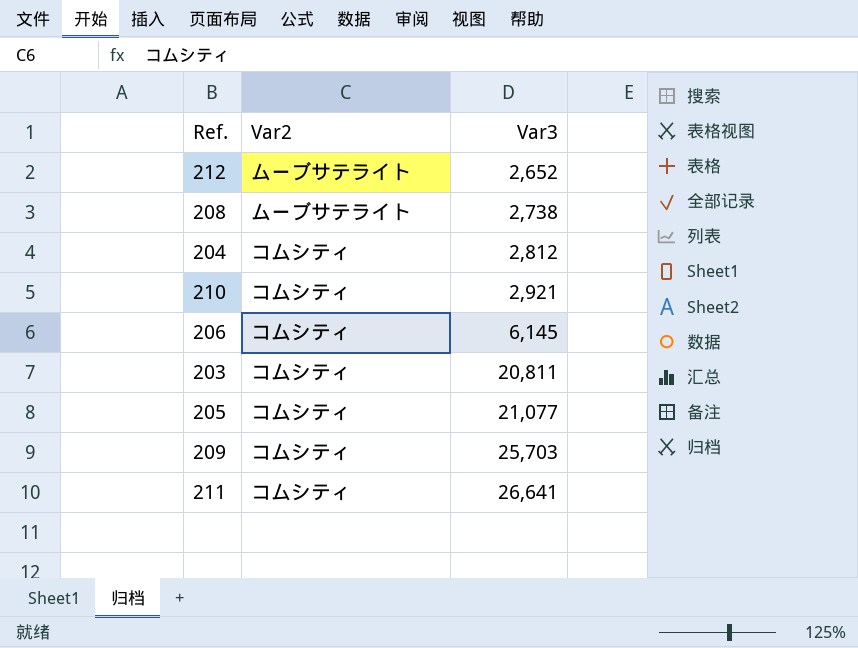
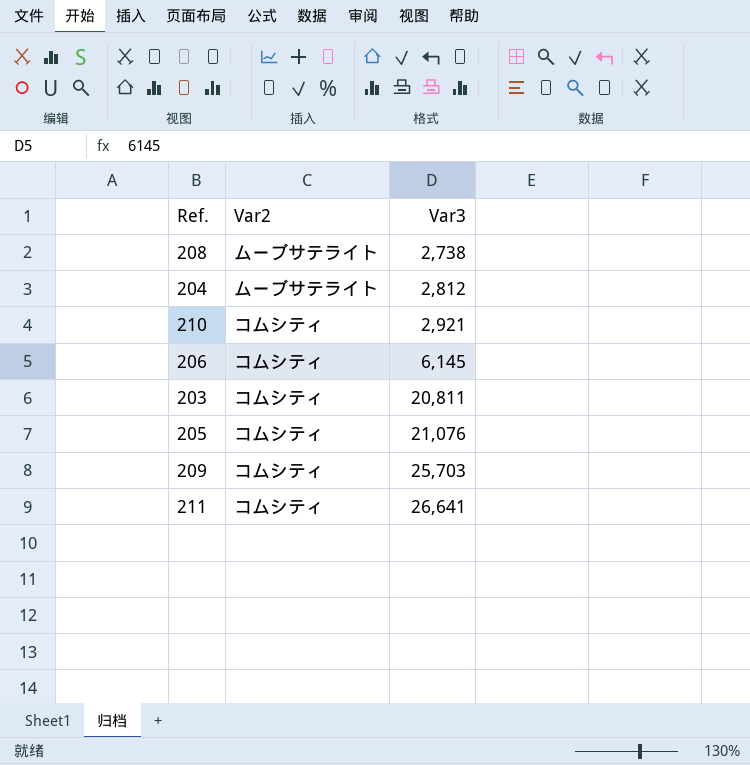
row 212: ムーブサテライト | 2,652 -> none
204 | Var2: コムシティ -> ムーブサテライト
205 | Var3: 21,077 -> 21,076

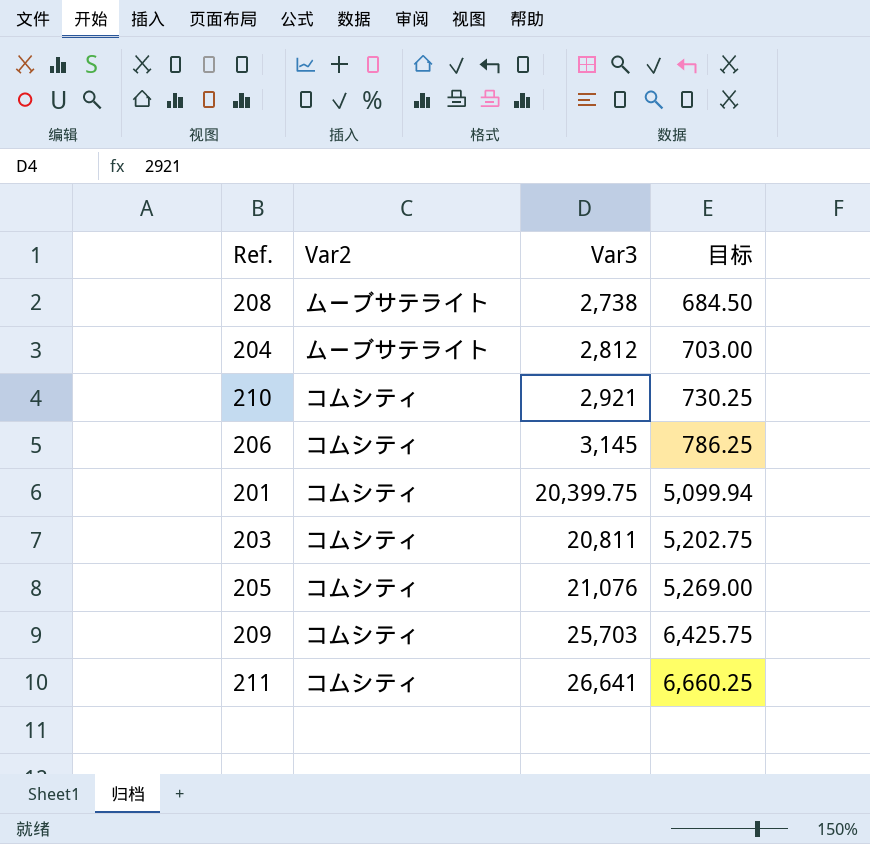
column 目标 | formula: none -> [Var3] * 0.25
206 | Var3: 6,145 -> 3,145
row 201: none -> コムシティ | 20,399.75 | 5,099.94

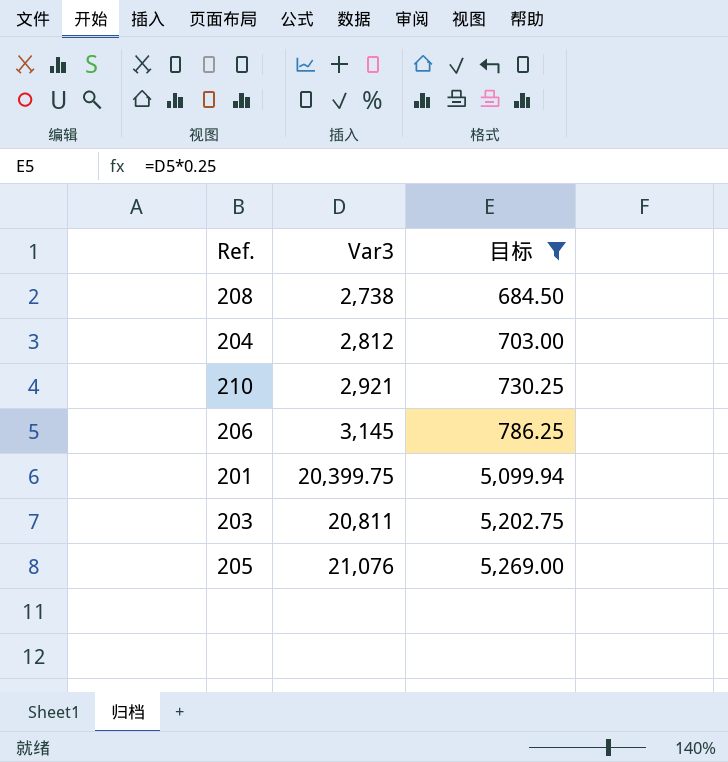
filter: none -> 目标 <= 5,269.00
column Var2 | position: 2 -> none

